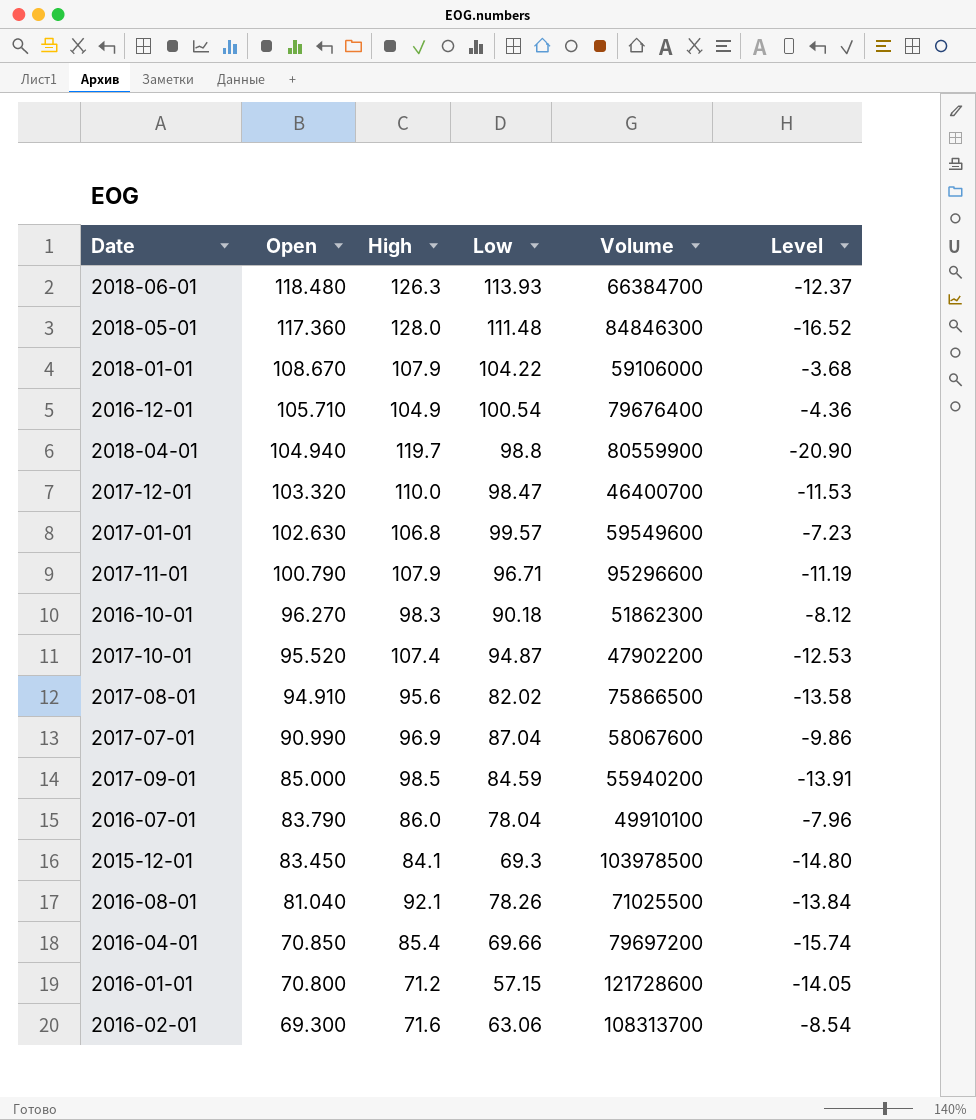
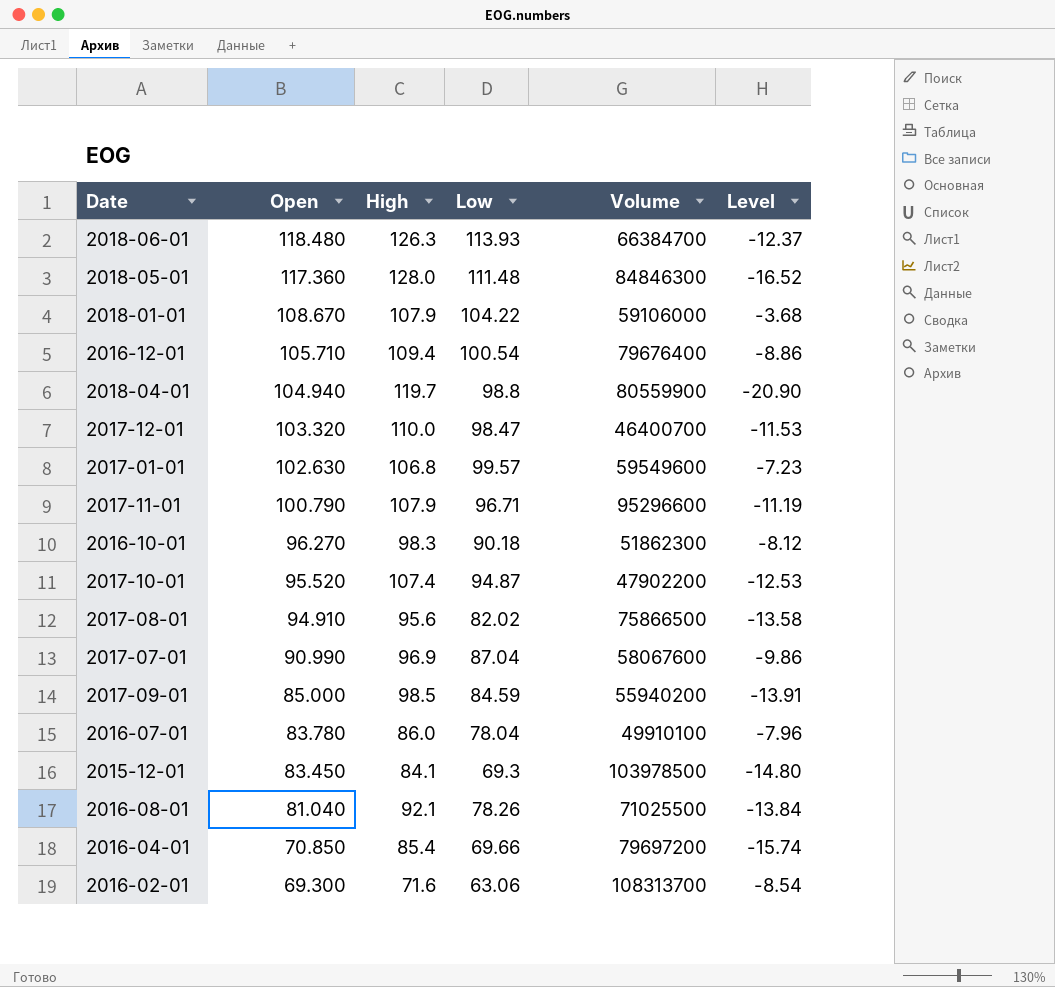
row 2016-01-01: 70.800 | 71.2 | 57.15 | 121728600 | -14.05 -> none
2016-12-01 | High: 104.9 -> 109.4
2016-12-01 | Level: -4.36 -> -8.86
2016-07-01 | Open: 83.790 -> 83.780

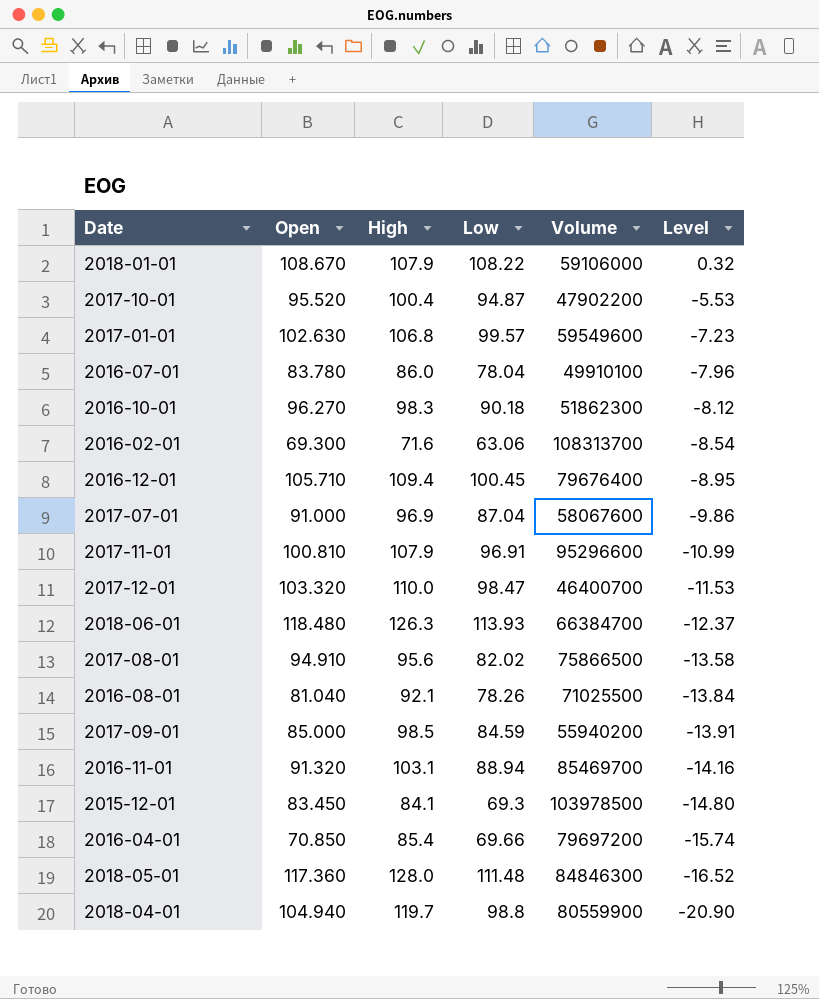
row order: Open descending -> Level descending
2018-01-01 | Low: 104.22 -> 108.22
2018-01-01 | Level: -3.68 -> 0.32
2017-10-01 | High: 107.4 -> 100.4
2017-10-01 | Level: -12.53 -> -5.53
2016-12-01 | Low: 100.54 -> 100.45
2016-12-01 | Level: -8.86 -> -8.95
2017-07-01 | Open: 90.990 -> 91.000
2017-11-01 | Open: 100.790 -> 100.810
2017-11-01 | Low: 96.71 -> 96.91
2017-11-01 | Level: -11.19 -> -10.99
row 2016-11-01: none -> 91.320 | 103.1 | 88.94 | 85469700 | -14.16

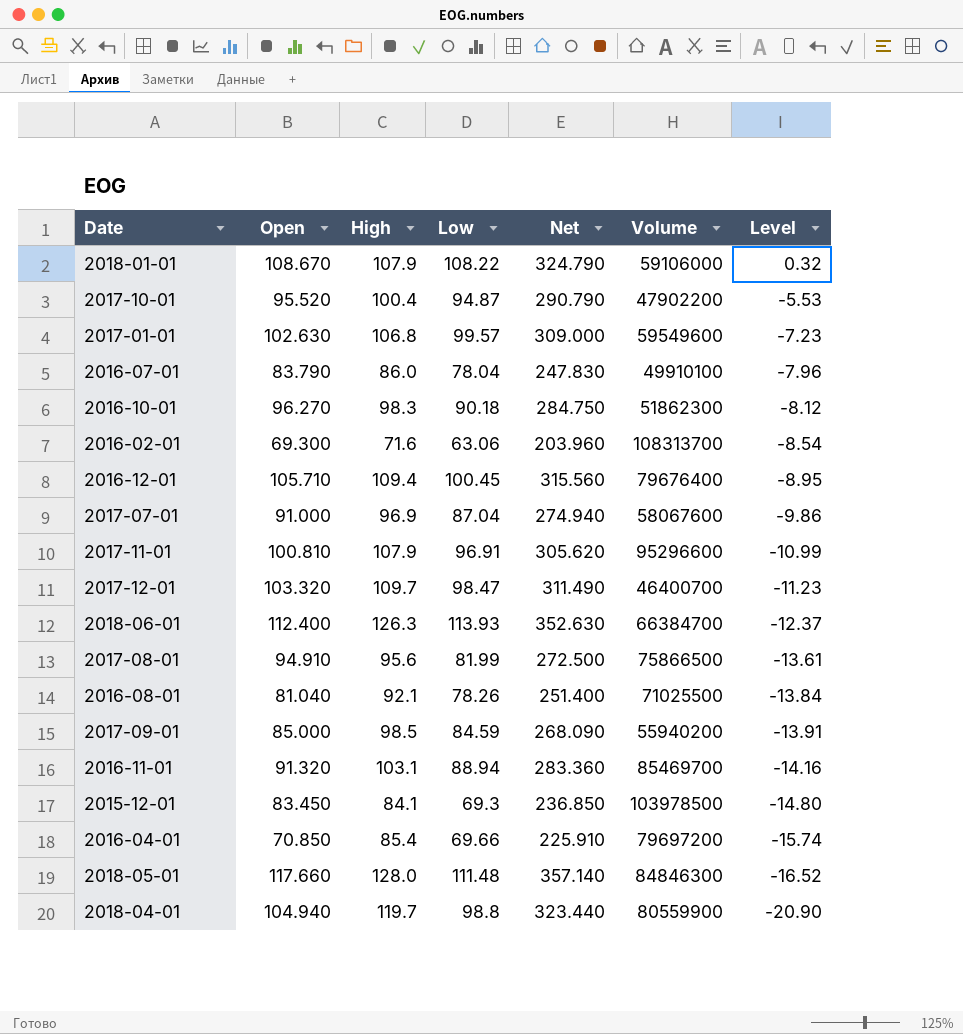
column Net | formula: none -> [Open] + [High] + [Low]
2016-07-01 | Open: 83.780 -> 83.790
2017-12-01 | High: 110.0 -> 109.7
2017-12-01 | Level: -11.53 -> -11.23
2018-06-01 | Open: 118.480 -> 112.400
2017-08-01 | Low: 82.02 -> 81.99
2017-08-01 | Level: -13.58 -> -13.61
2018-05-01 | Open: 117.360 -> 117.660

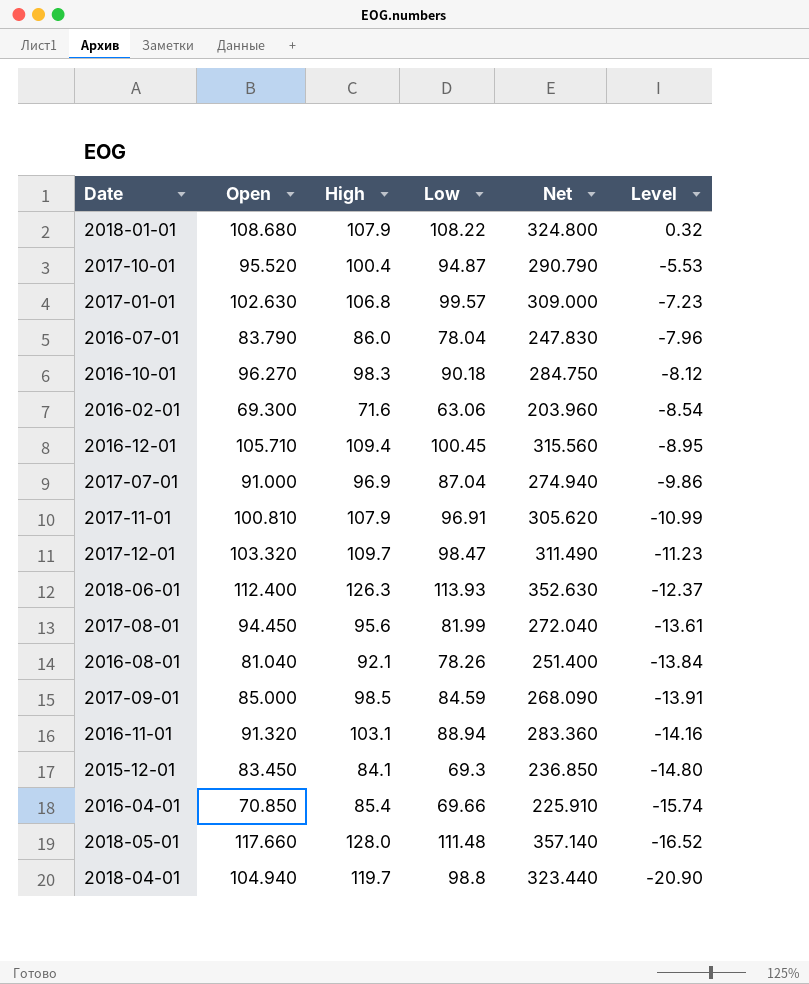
column Volume | position: 6 -> none
2018-01-01 | Open: 108.670 -> 108.680
2018-01-01 | Net: 324.790 -> 324.800
2017-08-01 | Open: 94.910 -> 94.450
2017-08-01 | Net: 272.500 -> 272.040

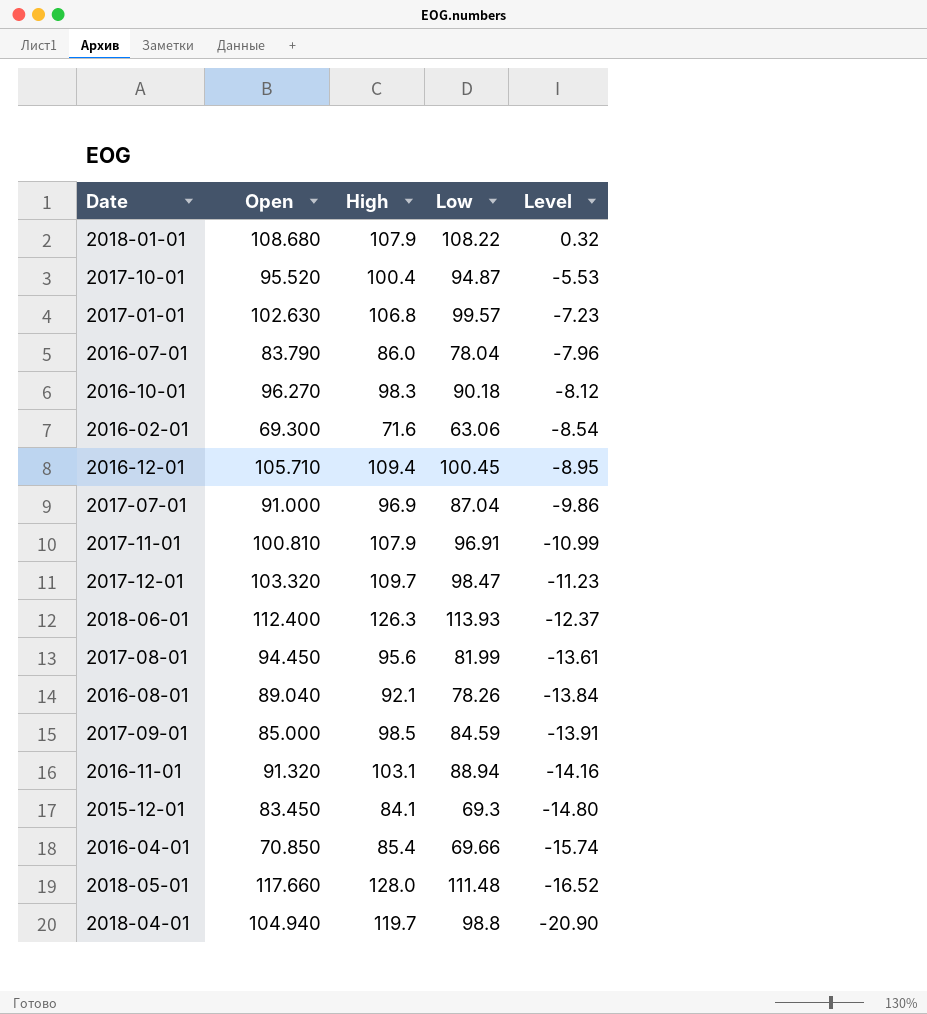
column Net | formula: [Open] + [High] + [Low] -> none
2016-08-01 | Open: 81.040 -> 89.040

